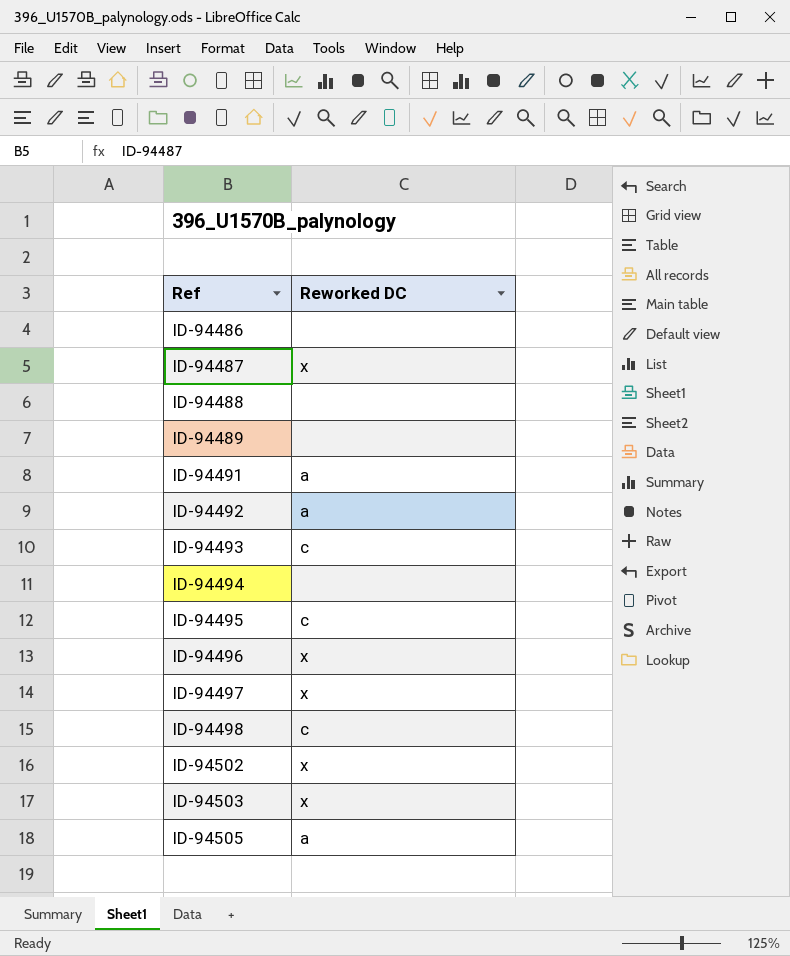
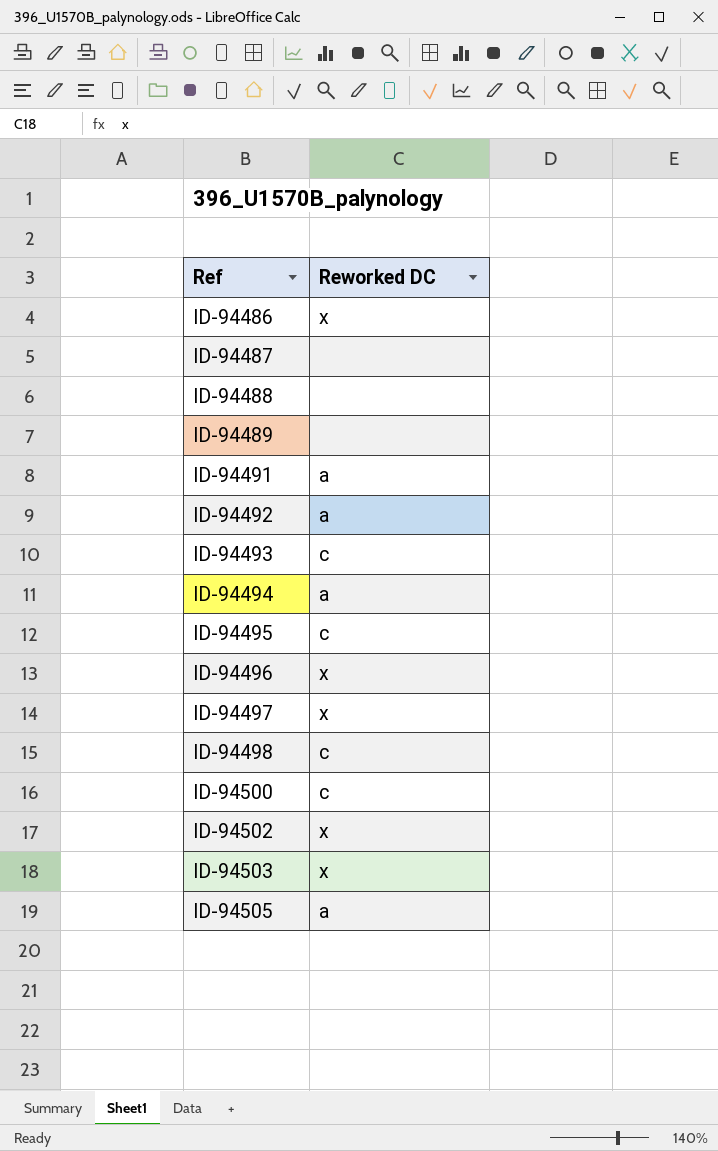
ID-94486 | Reworked DC: none -> x
ID-94487 | Reworked DC: x -> none
ID-94494 | Reworked DC: none -> a
row ID-94500: none -> c

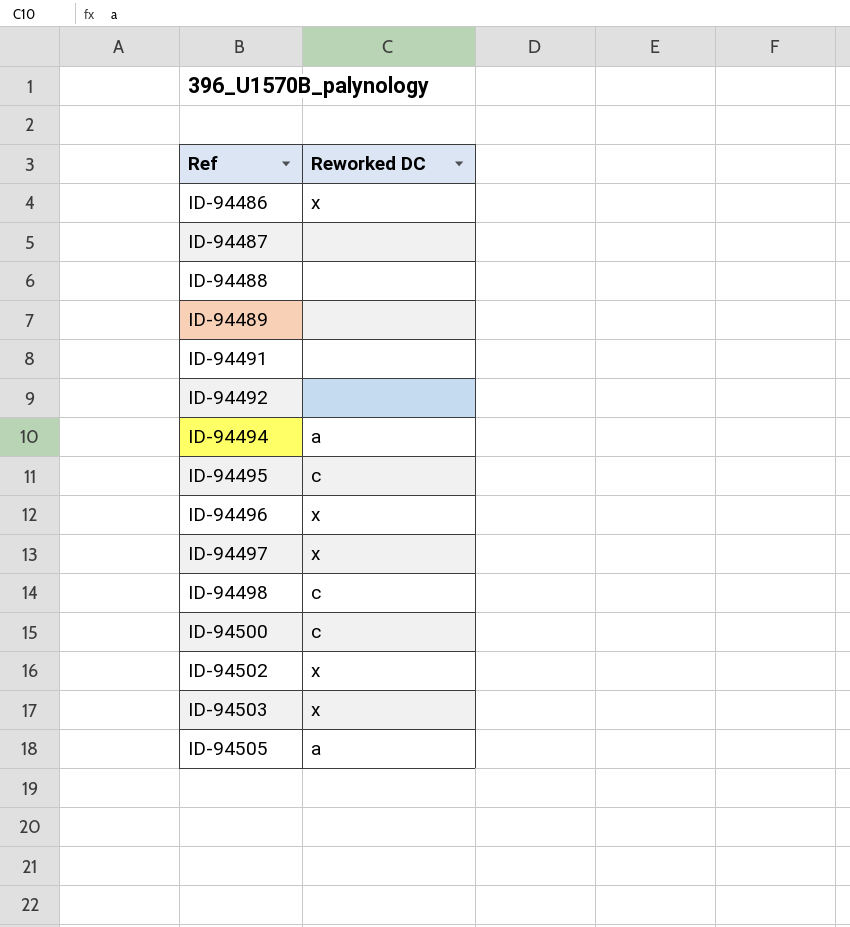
row ID-94493: c -> none
ID-94491 | Reworked DC: a -> none
ID-94492 | Reworked DC: a -> none

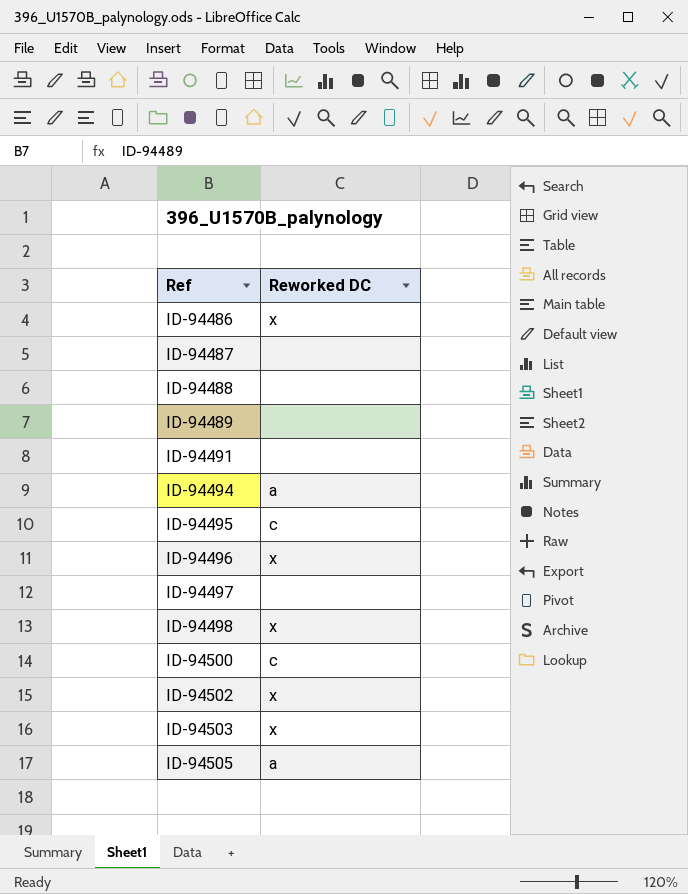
row ID-94492: none -> none
ID-94497 | Reworked DC: x -> none
ID-94498 | Reworked DC: c -> x

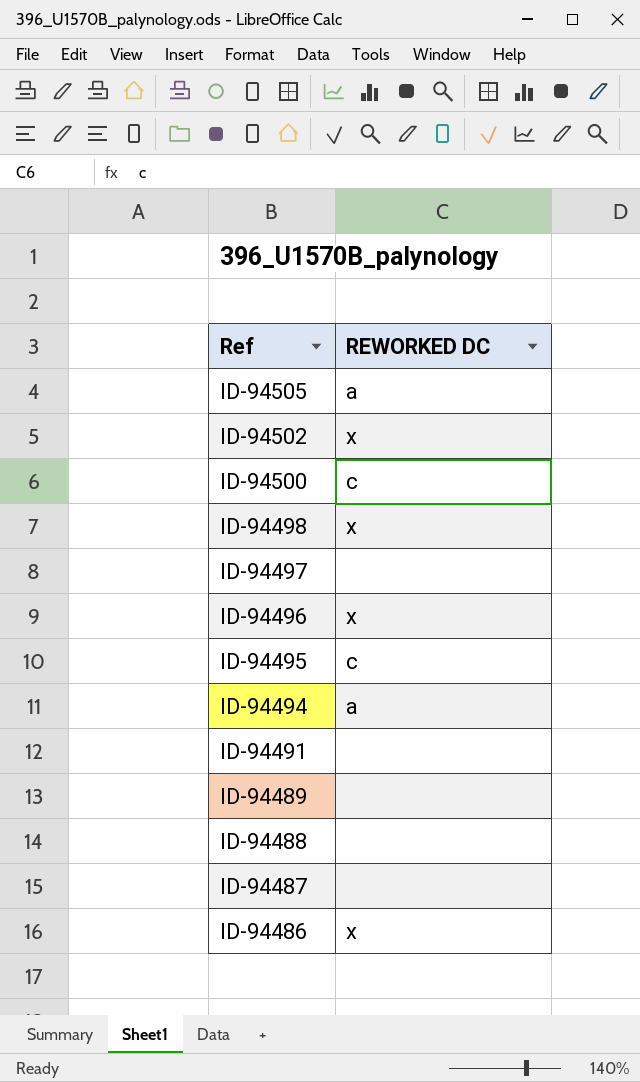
row order: Ref ascending -> Ref descending
column name: Reworked DC -> REWORKED DC
row ID-94503: x -> none

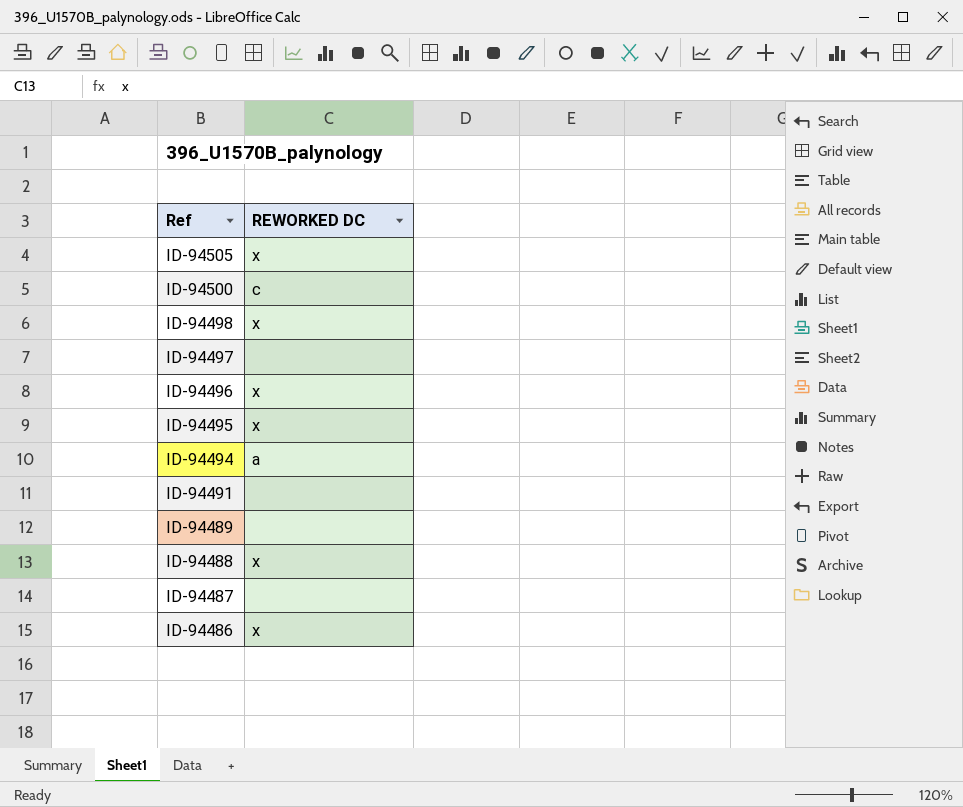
row ID-94502: x -> none
ID-94505 | REWORKED DC: a -> x
ID-94495 | REWORKED DC: c -> x
ID-94488 | REWORKED DC: none -> x

